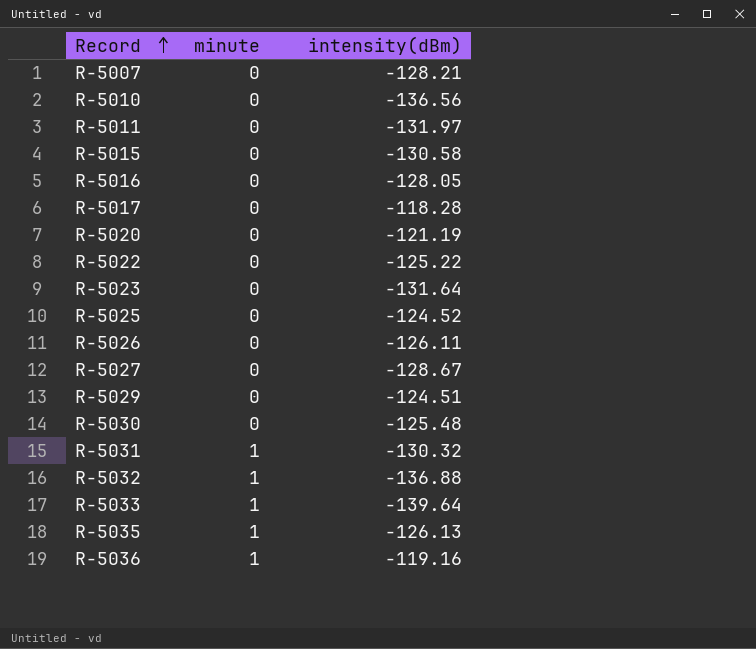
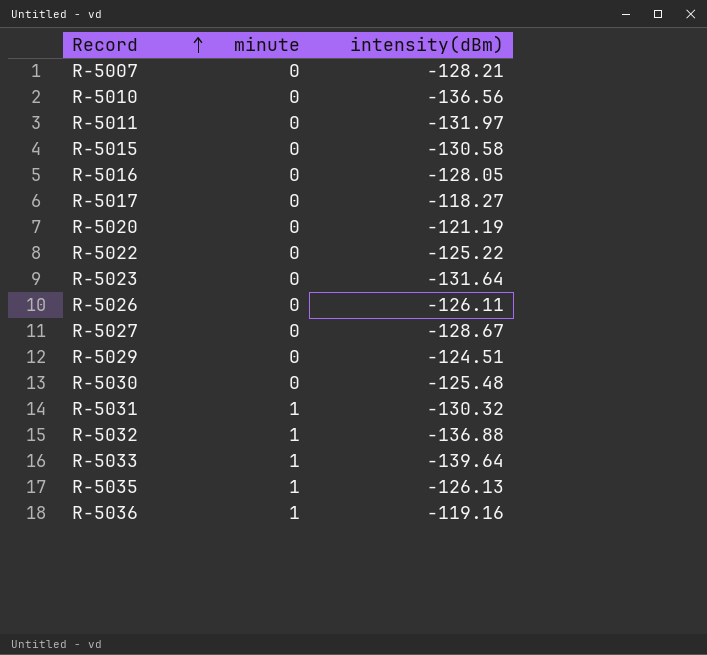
row R-5025: 0 | -124.52 -> none
R-5017 | intensity(dBm): -118.28 -> -118.27

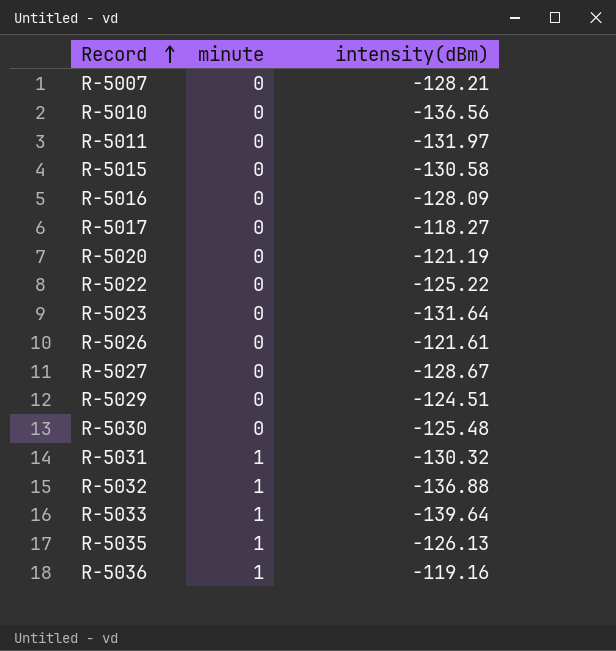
R-5016 | intensity(dBm): -128.05 -> -128.09
R-5026 | intensity(dBm): -126.11 -> -121.61

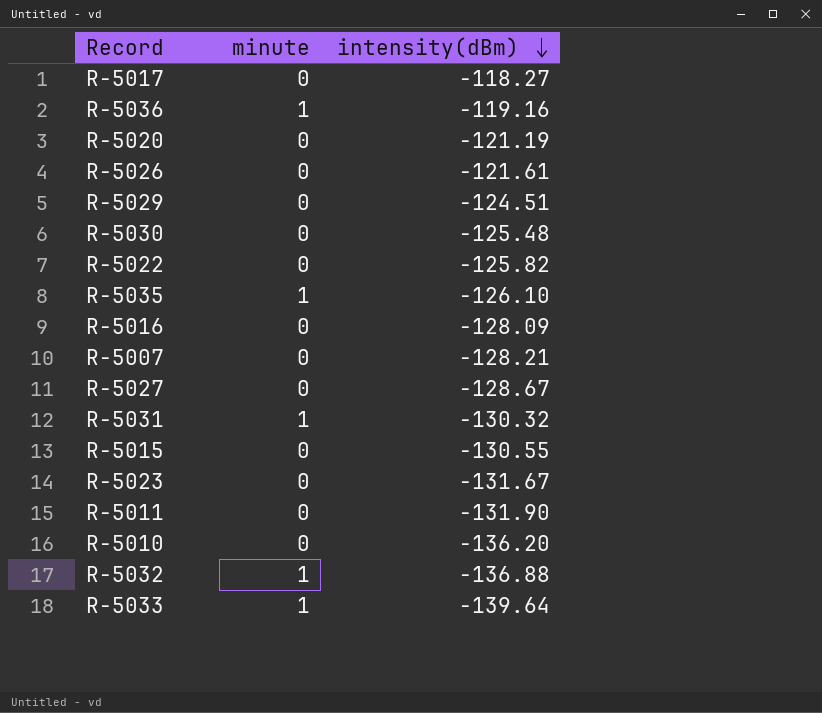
row order: Record ascending -> intensity(dBm) descending
R-5022 | intensity(dBm): -125.22 -> -125.82
R-5035 | intensity(dBm): -126.13 -> -126.10
R-5015 | intensity(dBm): -130.58 -> -130.55
R-5023 | intensity(dBm): -131.64 -> -131.67
R-5011 | intensity(dBm): -131.97 -> -131.90
R-5010 | intensity(dBm): -136.56 -> -136.20

